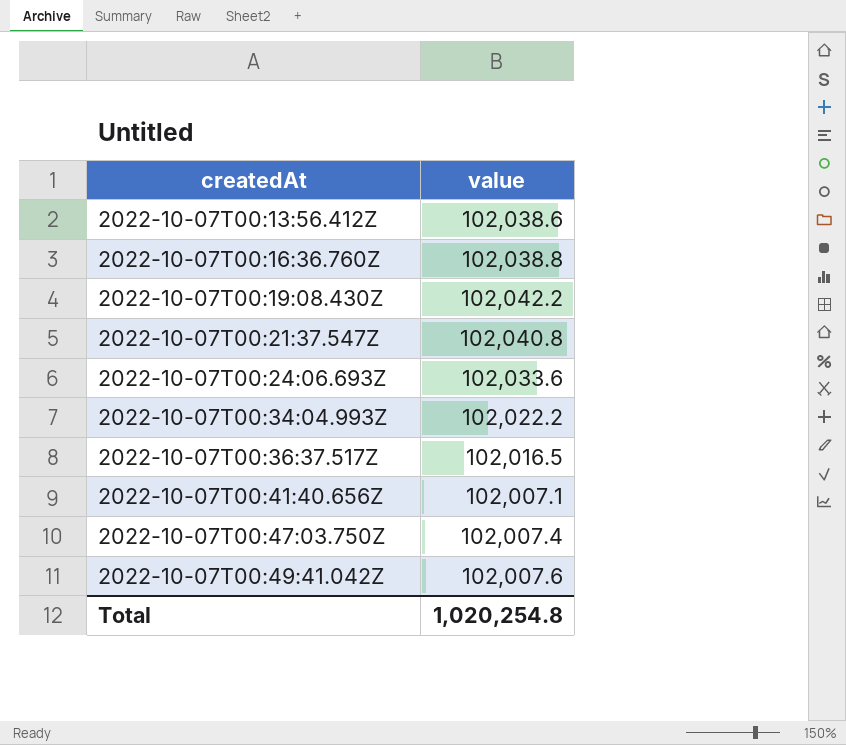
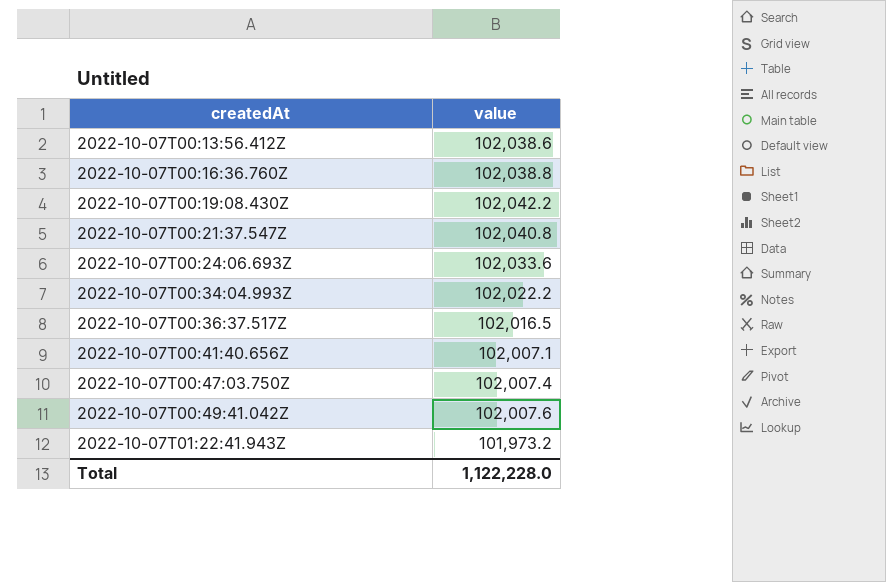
row 2022-10-07T01:22:41.943Z: none -> 101,973.2
Total | value: 1,020,254.8 -> 1,122,228.0

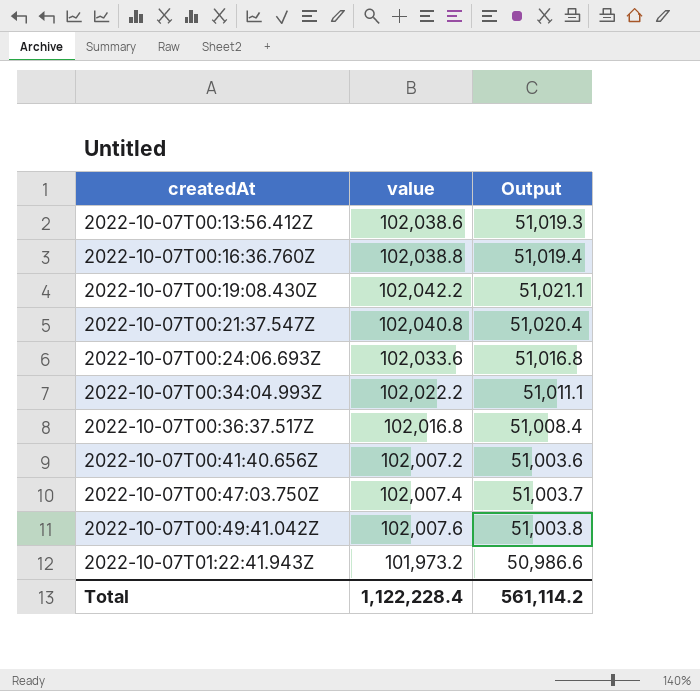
column Output | formula: none -> [value] * 0.5
2022-10-07T00:36:37.517Z | value: 102,016.5 -> 102,016.8
2022-10-07T00:41:40.656Z | value: 102,007.1 -> 102,007.2
Total | value: 1,122,228.0 -> 1,122,228.4

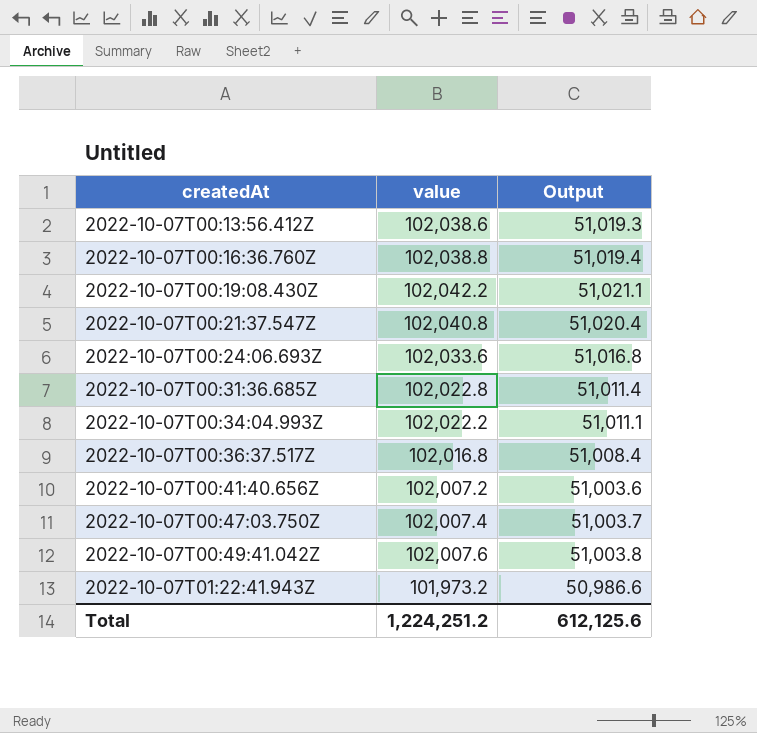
row 2022-10-07T00:31:36.685Z: none -> 102,022.8 | 51,011.4
Total | value: 1,122,228.4 -> 1,224,251.2
Total | Output: 561,114.2 -> 612,125.6

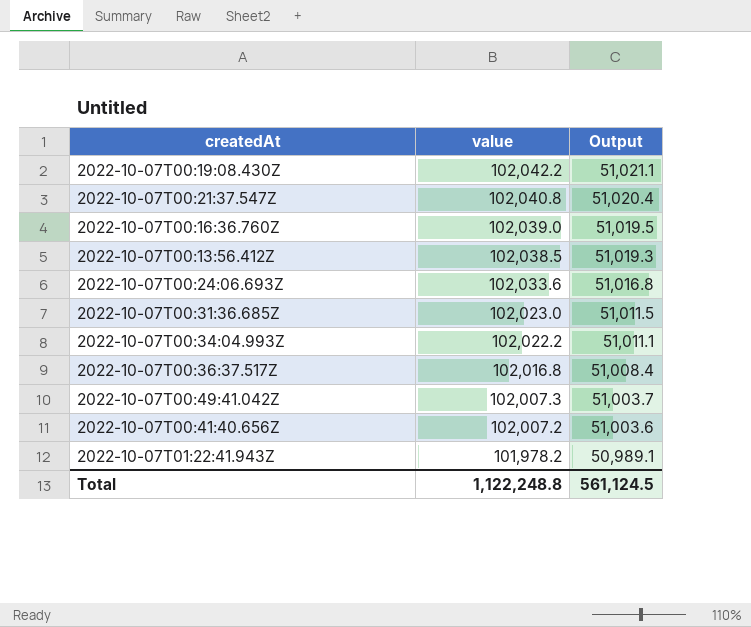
row order: createdAt ascending -> value descending
row 2022-10-07T00:47:03.750Z: 102,007.4 | 51,003.7 -> none
2022-10-07T00:16:36.760Z | value: 102,038.8 -> 102,039.0
2022-10-07T00:16:36.760Z | Output: 51,019.4 -> 51,019.5
2022-10-07T00:13:56.412Z | value: 102,038.6 -> 102,038.5
2022-10-07T00:31:36.685Z | value: 102,022.8 -> 102,023.0
2022-10-07T00:31:36.685Z | Output: 51,011.4 -> 51,011.5
2022-10-07T00:49:41.042Z | value: 102,007.6 -> 102,007.3
2022-10-07T00:49:41.042Z | Output: 51,003.8 -> 51,003.7
2022-10-07T01:22:41.943Z | value: 101,973.2 -> 101,978.2
2022-10-07T01:22:41.943Z | Output: 50,986.6 -> 50,989.1
Total | value: 1,224,251.2 -> 1,122,248.8
Total | Output: 612,125.6 -> 561,124.5

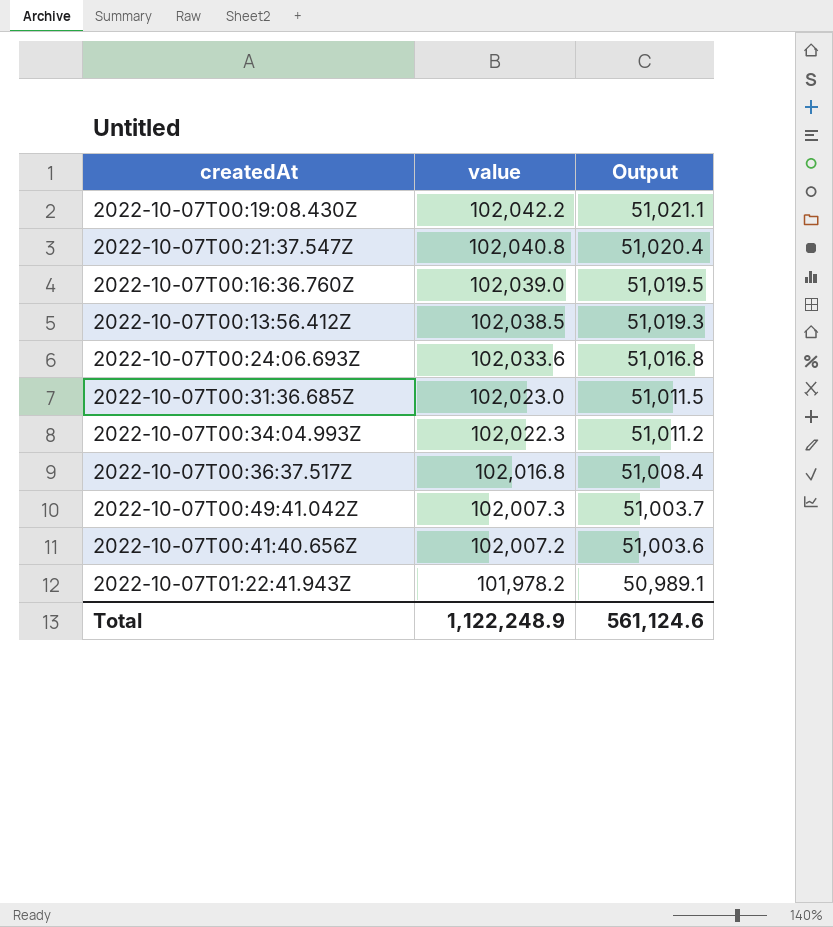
2022-10-07T00:34:04.993Z | value: 102,022.2 -> 102,022.3
2022-10-07T00:34:04.993Z | Output: 51,011.1 -> 51,011.2
Total | value: 1,122,248.8 -> 1,122,248.9
Total | Output: 561,124.5 -> 561,124.6

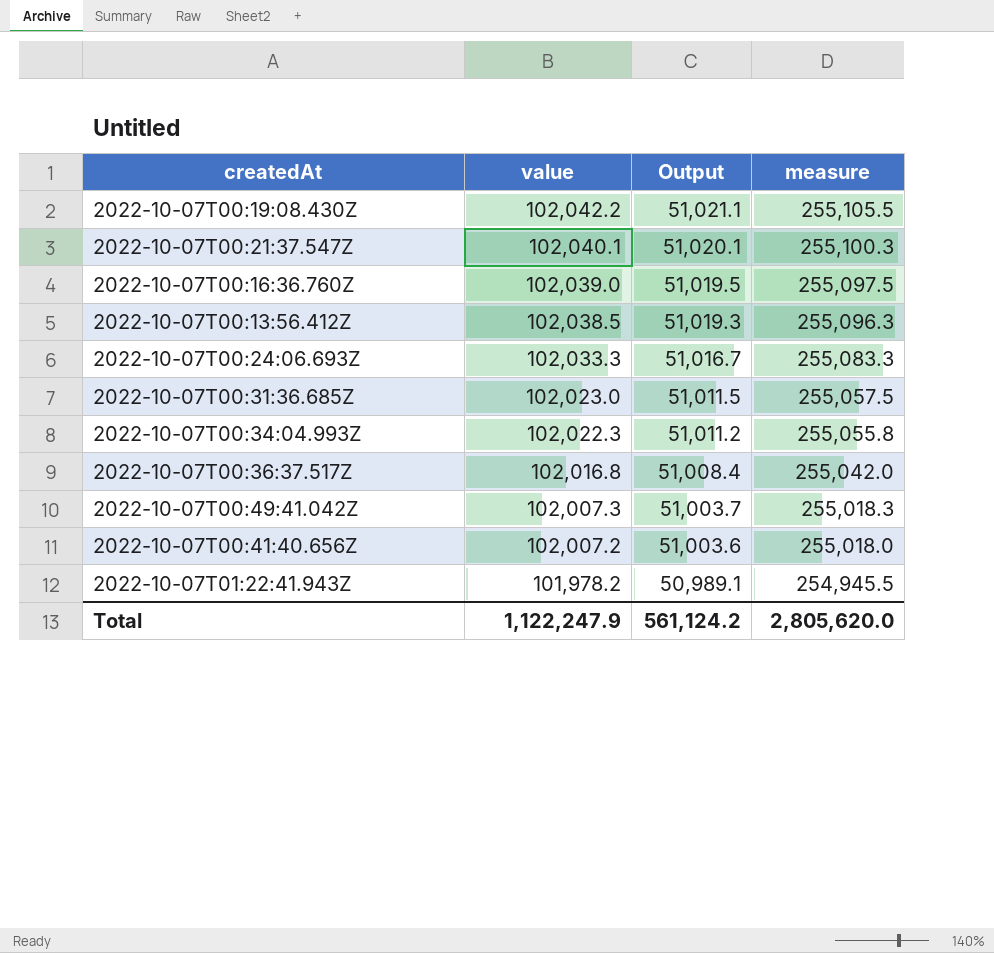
column measure | formula: none -> [value] * 2.5
2022-10-07T00:21:37.547Z | value: 102,040.8 -> 102,040.1
2022-10-07T00:21:37.547Z | Output: 51,020.4 -> 51,020.1
2022-10-07T00:24:06.693Z | value: 102,033.6 -> 102,033.3
2022-10-07T00:24:06.693Z | Output: 51,016.8 -> 51,016.7
Total | value: 1,122,248.9 -> 1,122,247.9
Total | Output: 561,124.6 -> 561,124.2

